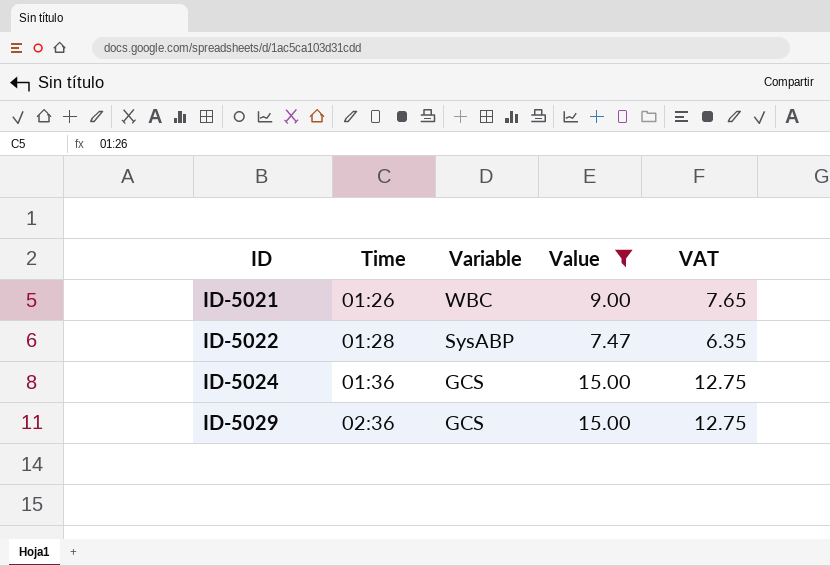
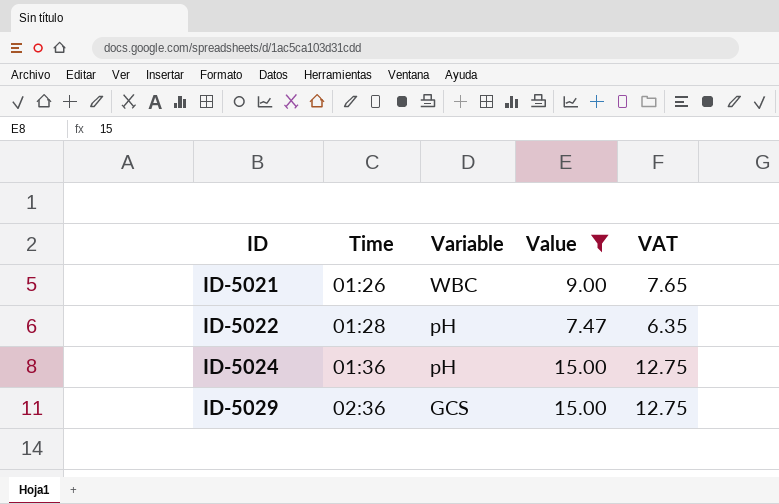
ID-5022 | Variable: SysABP -> pH
ID-5024 | Variable: GCS -> pH

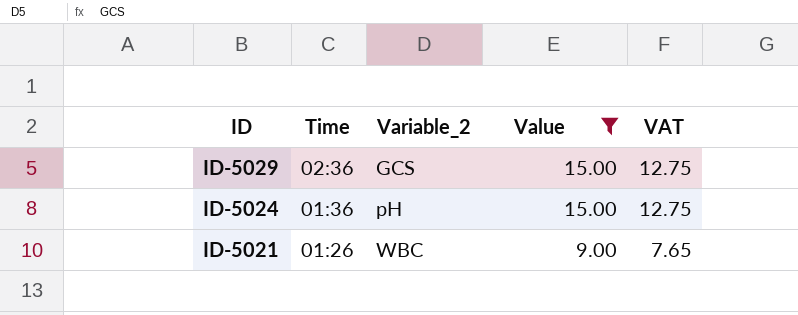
row order: ID ascending -> ID descending
column name: Variable -> Variable_2
row ID-5022: 01:28 | pH | 7.47 | 6.35 -> none

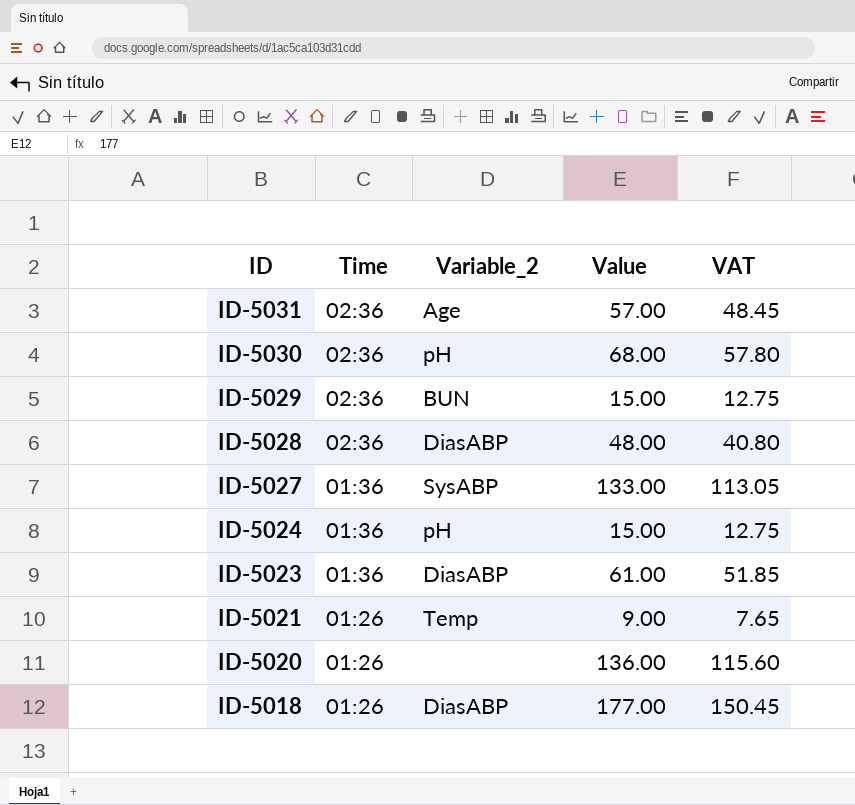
filter: Value <= 15.00 -> none
ID-5029 | Variable_2: GCS -> BUN
ID-5021 | Variable_2: WBC -> Temp

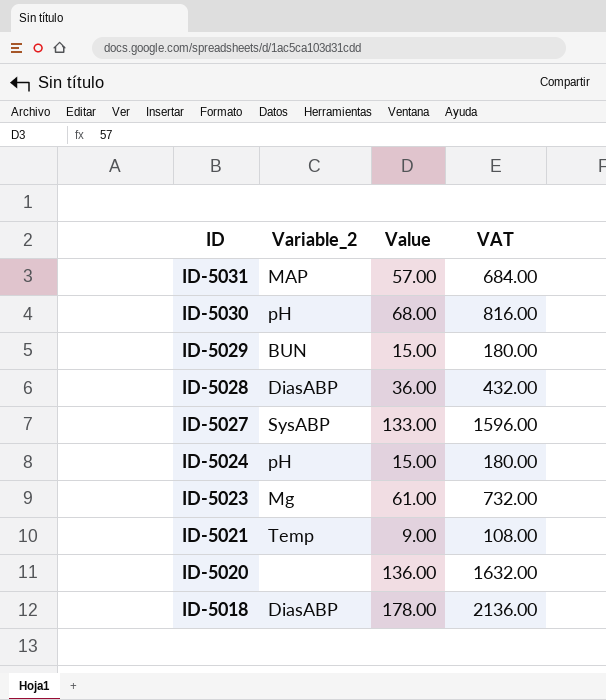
column Time | position: 2 -> none
column VAT | formula: [Value] * 0.85 -> [Value] * 12
ID-5031 | Variable_2: Age -> MAP
ID-5028 | Value: 48.00 -> 36.00
ID-5023 | Variable_2: DiasABP -> Mg
ID-5018 | Value: 177.00 -> 178.00

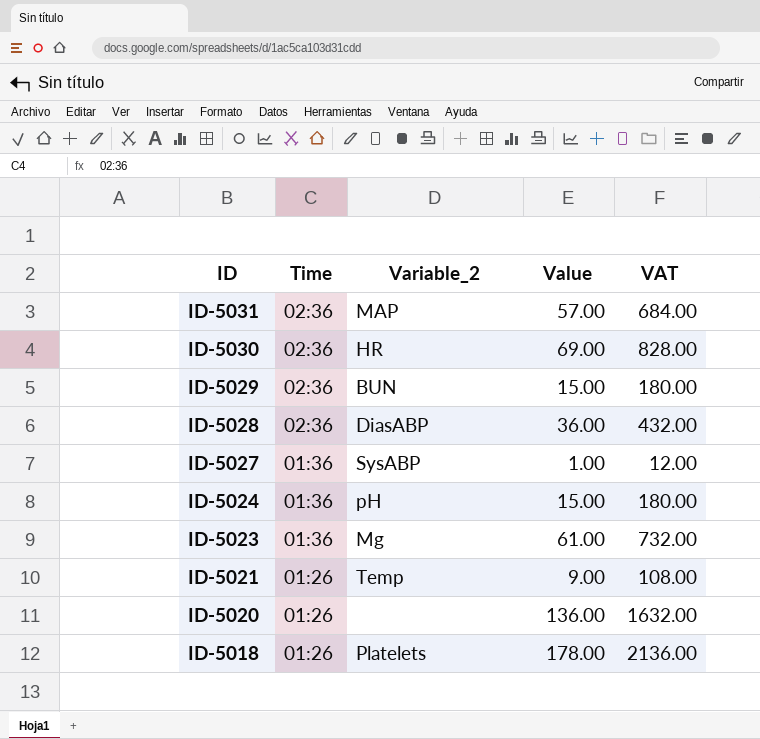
column Time | position: none -> 2
ID-5030 | Variable_2: pH -> HR
ID-5030 | Value: 68.00 -> 69.00
ID-5030 | VAT: 816.00 -> 828.00
ID-5027 | Value: 133.00 -> 1.00
ID-5027 | VAT: 1596.00 -> 12.00
ID-5018 | Variable_2: DiasABP -> Platelets

